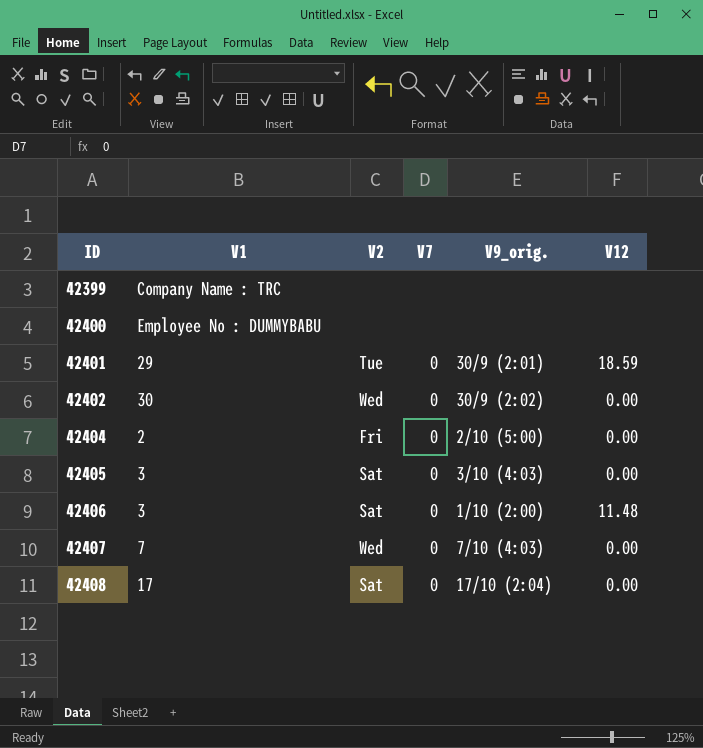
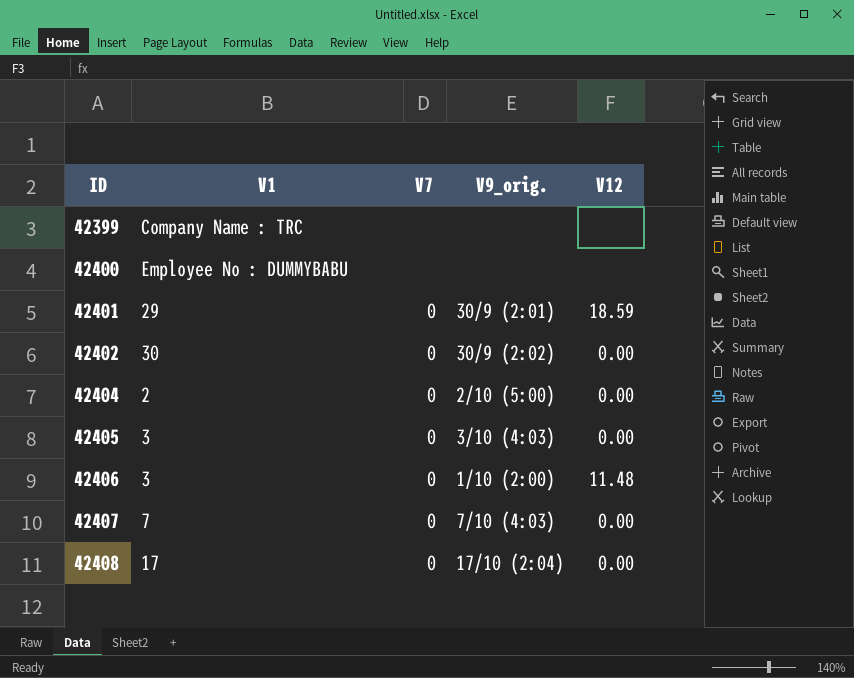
column V2 | position: 3 -> none

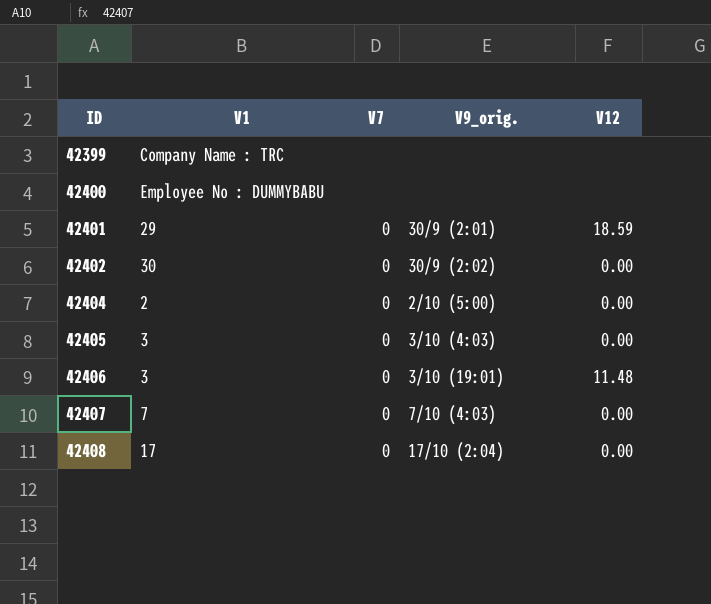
42406 | V9_orig.: 1/10 (2:00) -> 3/10 (19:01)

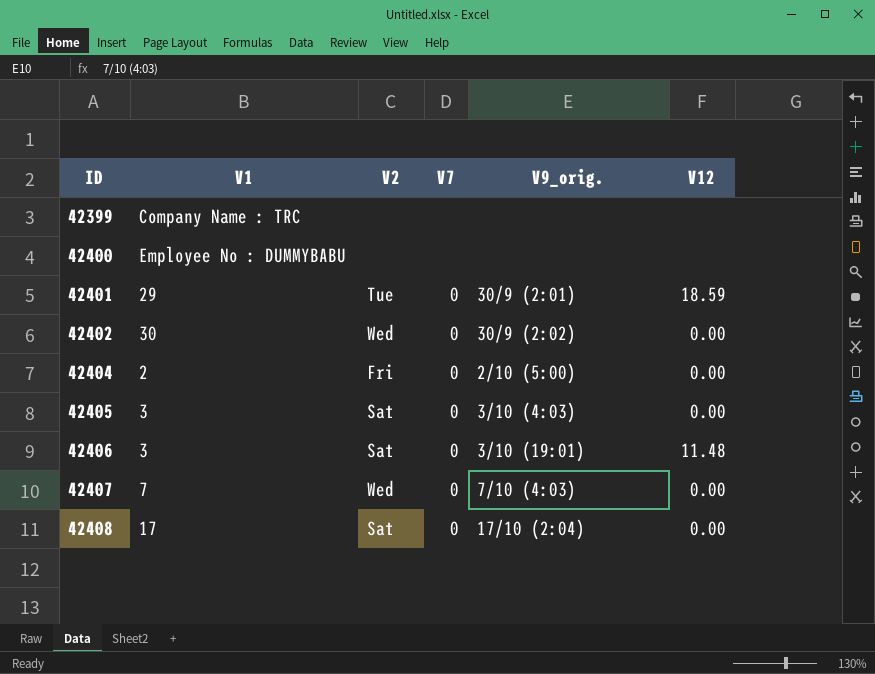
column V2 | position: none -> 3

